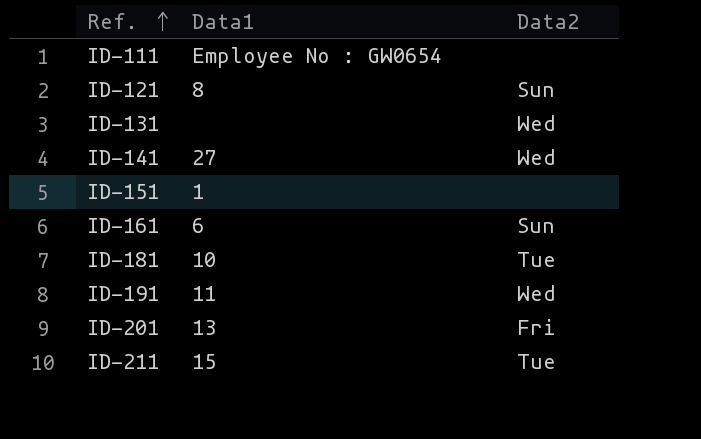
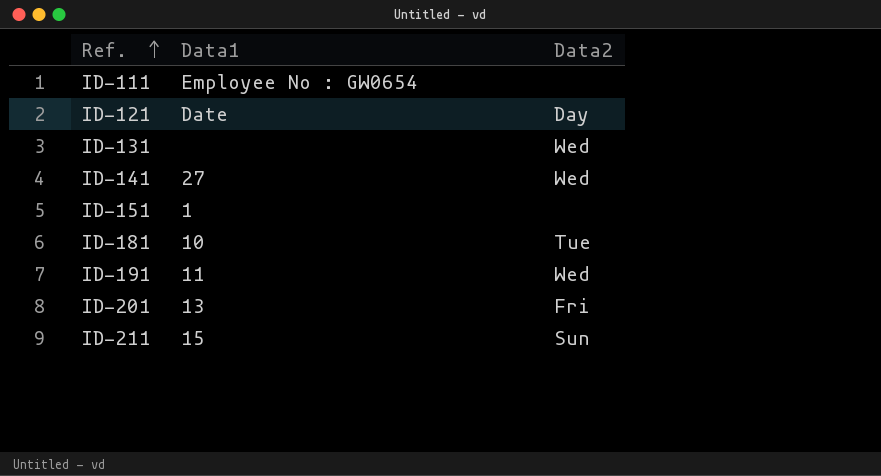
row ID-161: 6 | Sun -> none
ID-121 | Data1: 8 -> Date
ID-121 | Data2: Sun -> Day
ID-211 | Data2: Tue -> Sun

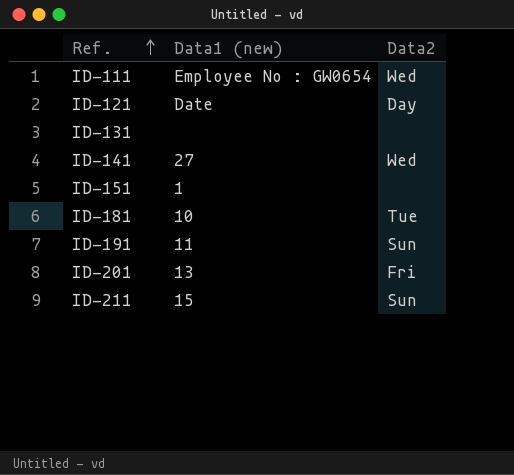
column name: Data1 -> Data1 (new)
ID-111 | Data2: none -> Wed
ID-131 | Data2: Wed -> none
ID-191 | Data2: Wed -> Sun

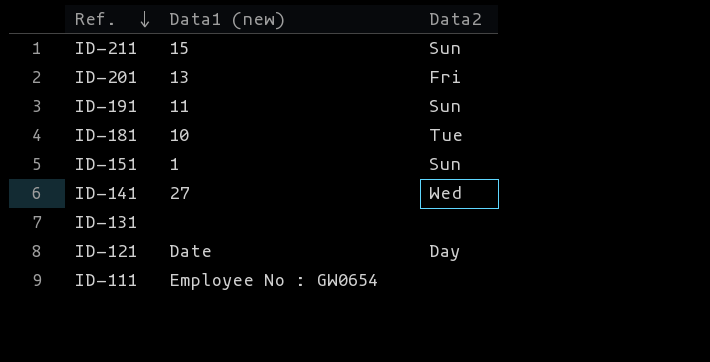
row order: Ref. ascending -> Ref. descending
ID-151 | Data2: none -> Sun
ID-111 | Data2: Wed -> none

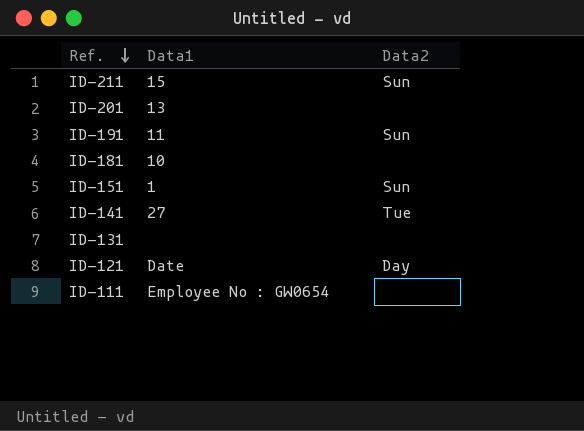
column name: Data1 (new) -> Data1
ID-201 | Data2: Fri -> none
ID-181 | Data2: Tue -> none
ID-141 | Data2: Wed -> Tue

